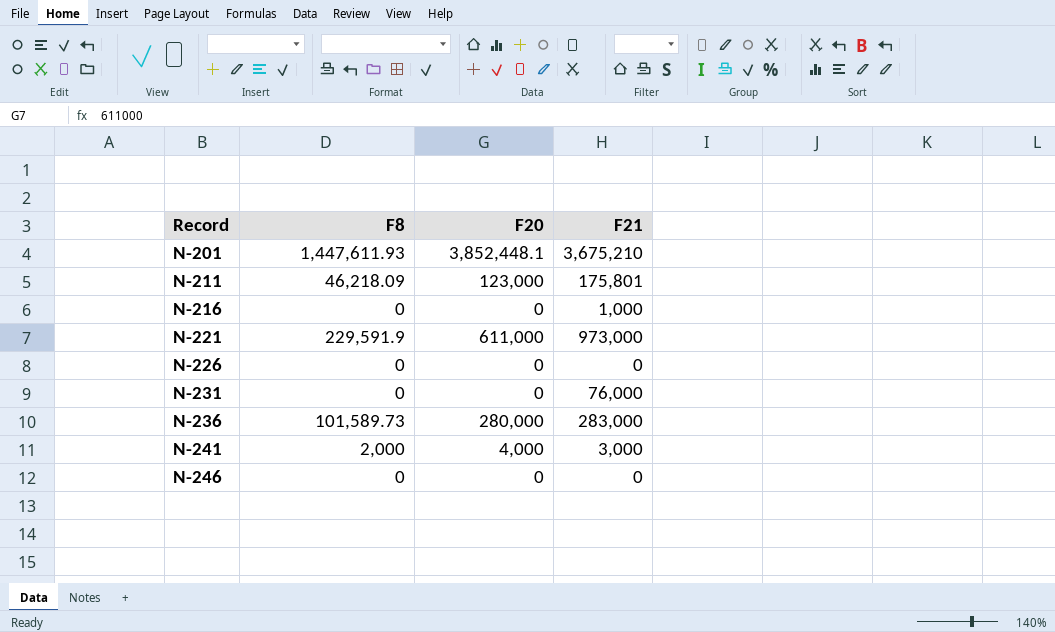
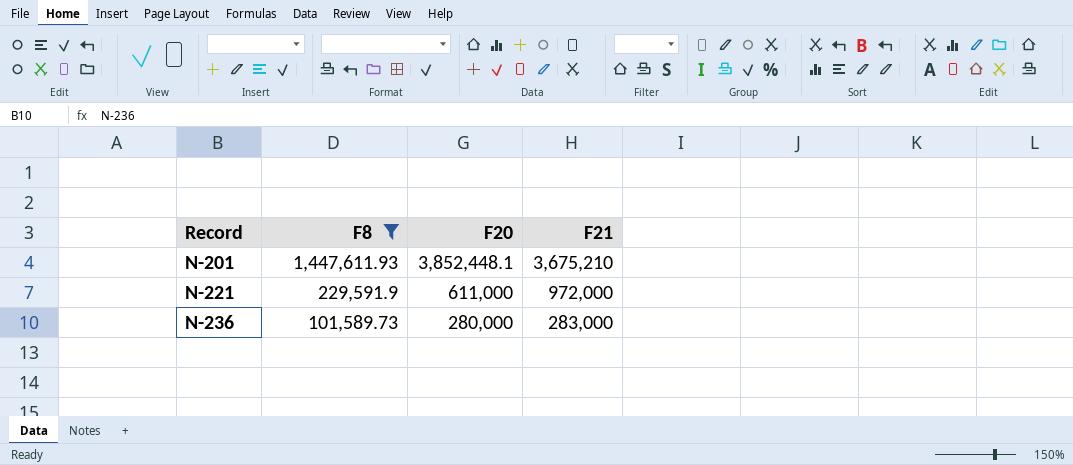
filter: none -> F8 >= 101,589.73
N-221 | F21: 973,000 -> 972,000

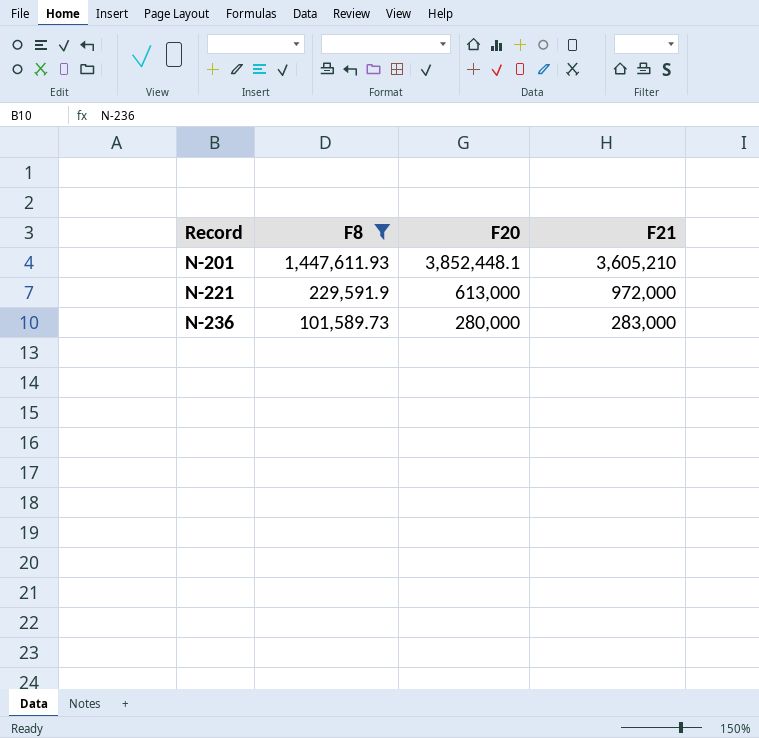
N-201 | F21: 3,675,210 -> 3,605,210
N-221 | F20: 611,000 -> 613,000

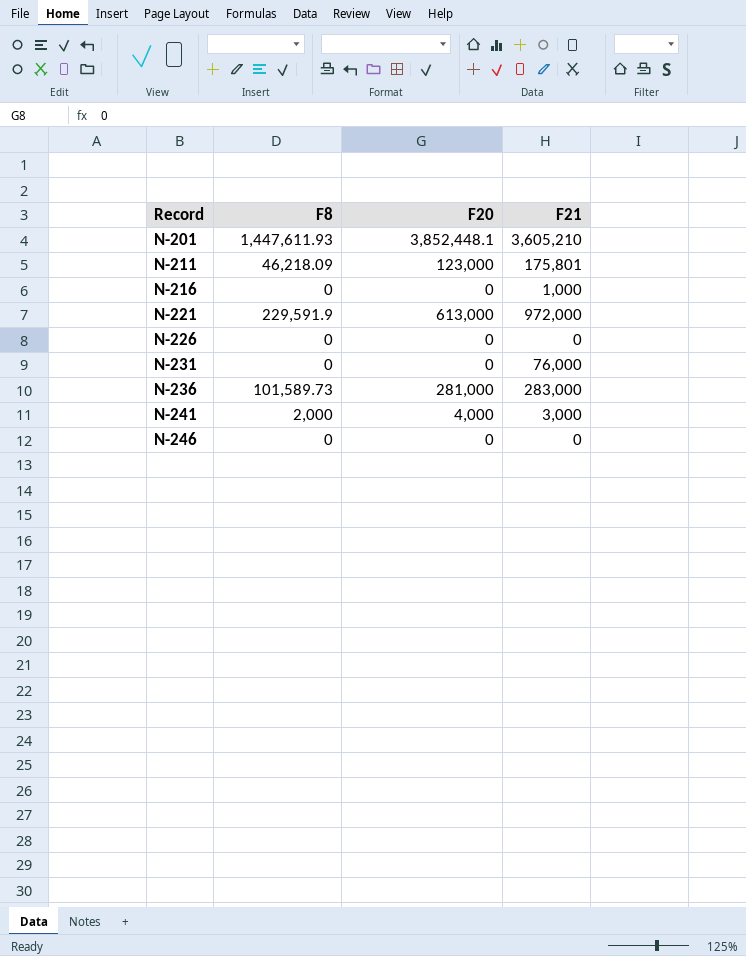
filter: F8 >= 101,589.73 -> none
N-236 | F20: 280,000 -> 281,000

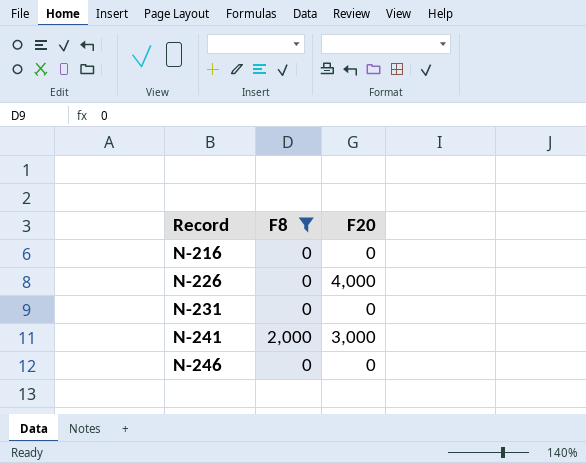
filter: none -> F8 <= 2,000
column F21 | position: 4 -> none
N-226 | F20: 0 -> 4,000
N-241 | F20: 4,000 -> 3,000

